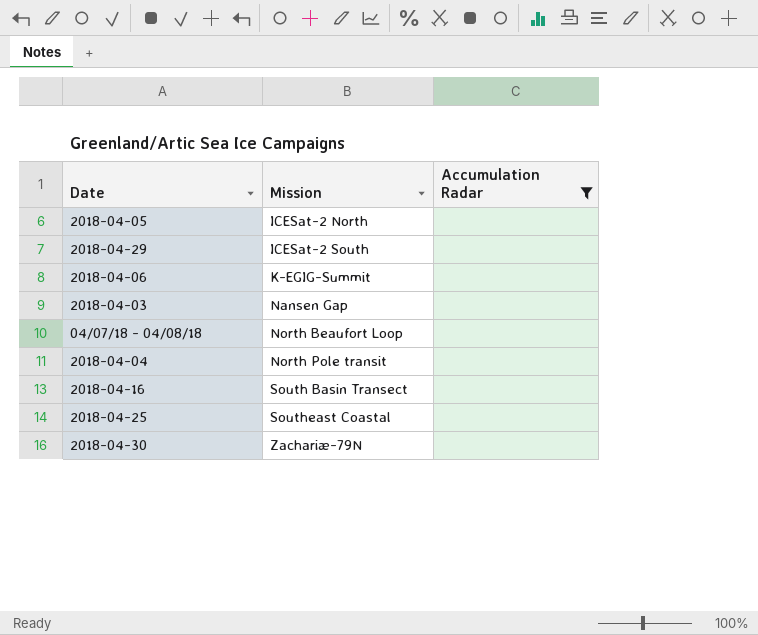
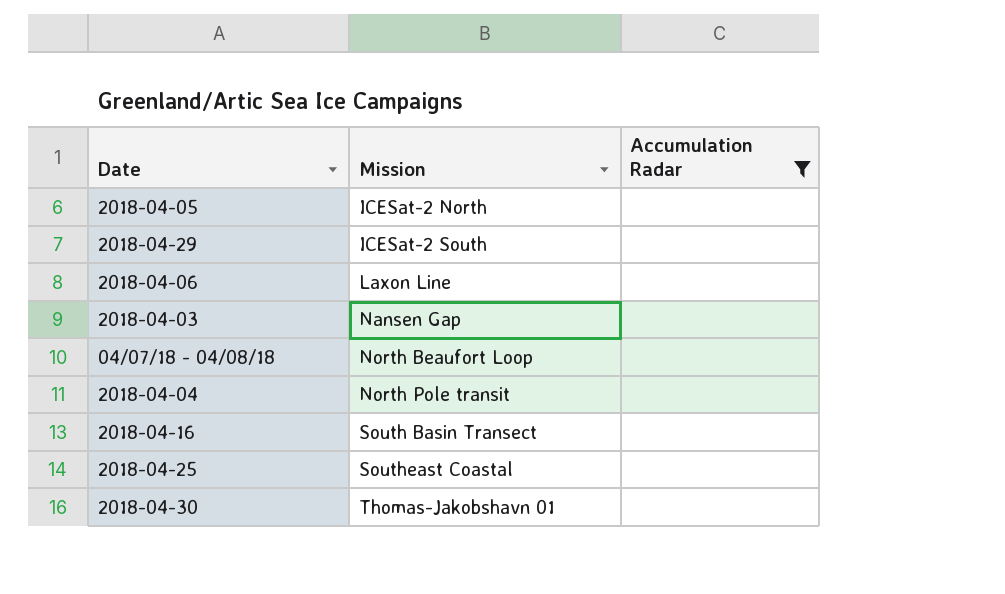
2018-04-06 | Mission: K-EGIG-Summit -> Laxon Line
2018-04-30 | Mission: Zachariæ-79N -> Thomas-Jakobshavn 01

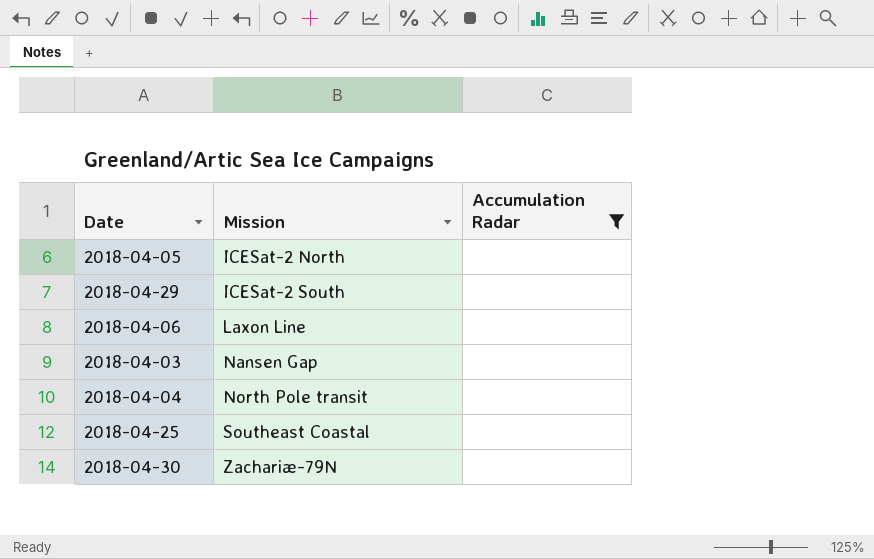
row 04/07/18 - 04/08/18: North Beaufort Loop | none -> none
row 2018-04-16: South Basin Transect | none -> none
2018-04-30 | Mission: Thomas-Jakobshavn 01 -> Zachariæ-79N

